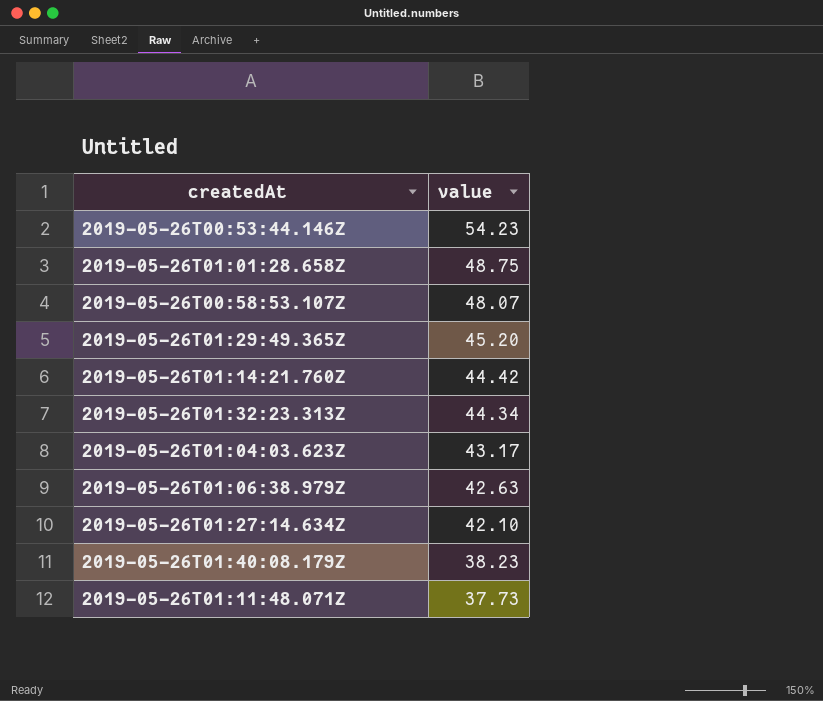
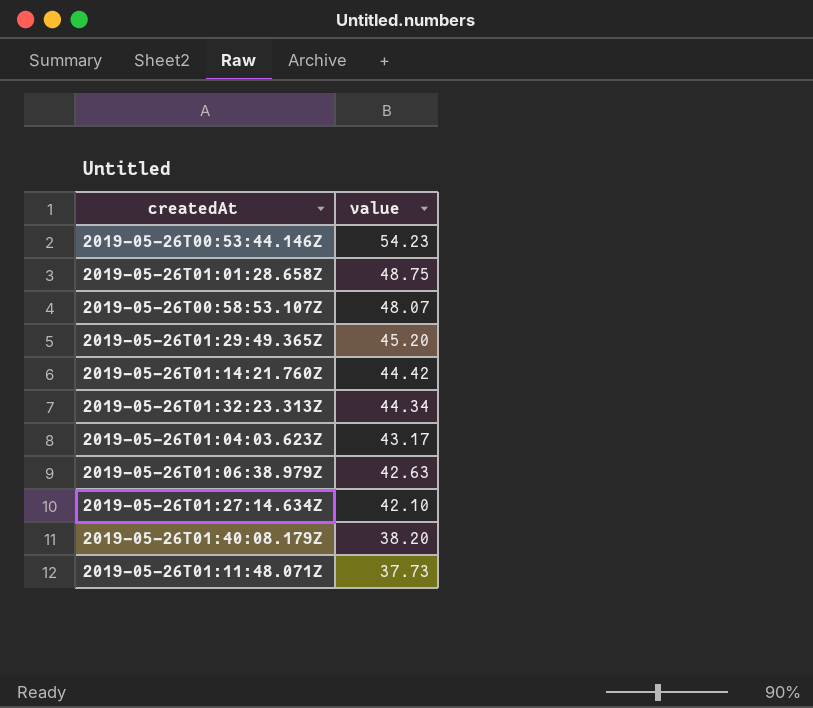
2019-05-26T01:40:08.179Z | value: 38.23 -> 38.20

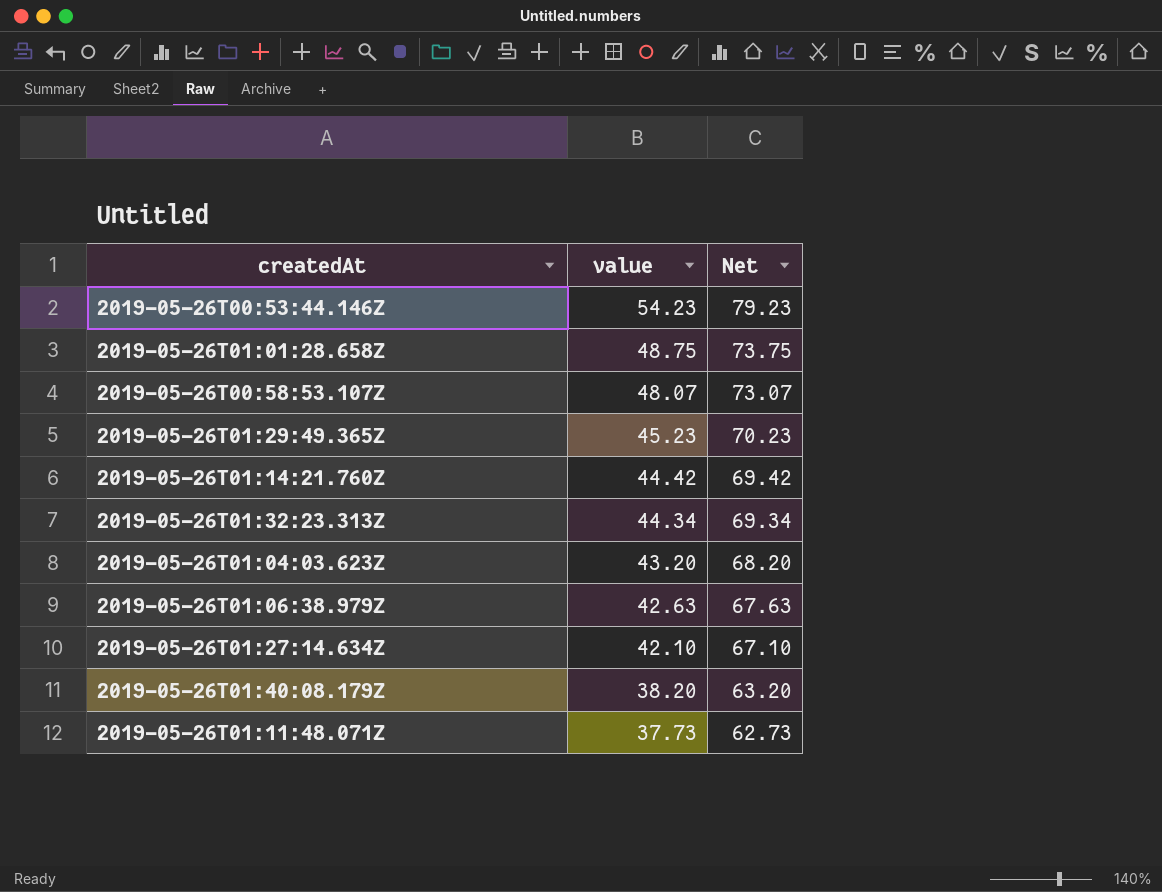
column Net | formula: none -> [value] + 25
2019-05-26T01:29:49.365Z | value: 45.20 -> 45.23
2019-05-26T01:04:03.623Z | value: 43.17 -> 43.20

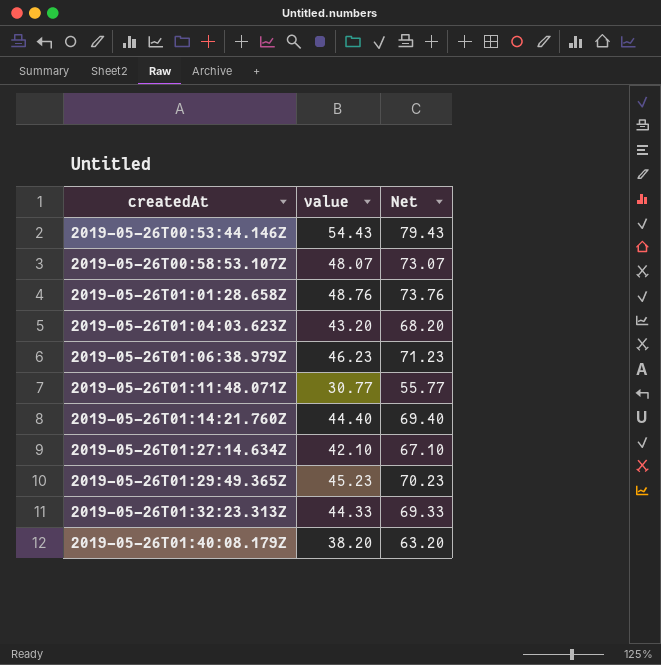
row order: value descending -> createdAt ascending
2019-05-26T00:53:44.146Z | value: 54.23 -> 54.43
2019-05-26T00:53:44.146Z | Net: 79.23 -> 79.43
2019-05-26T01:01:28.658Z | value: 48.75 -> 48.76
2019-05-26T01:01:28.658Z | Net: 73.75 -> 73.76
2019-05-26T01:06:38.979Z | value: 42.63 -> 46.23
2019-05-26T01:06:38.979Z | Net: 67.63 -> 71.23
2019-05-26T01:11:48.071Z | value: 37.73 -> 30.77
2019-05-26T01:11:48.071Z | Net: 62.73 -> 55.77
2019-05-26T01:14:21.760Z | value: 44.42 -> 44.40
2019-05-26T01:14:21.760Z | Net: 69.42 -> 69.40
2019-05-26T01:32:23.313Z | value: 44.34 -> 44.33
2019-05-26T01:32:23.313Z | Net: 69.34 -> 69.33

